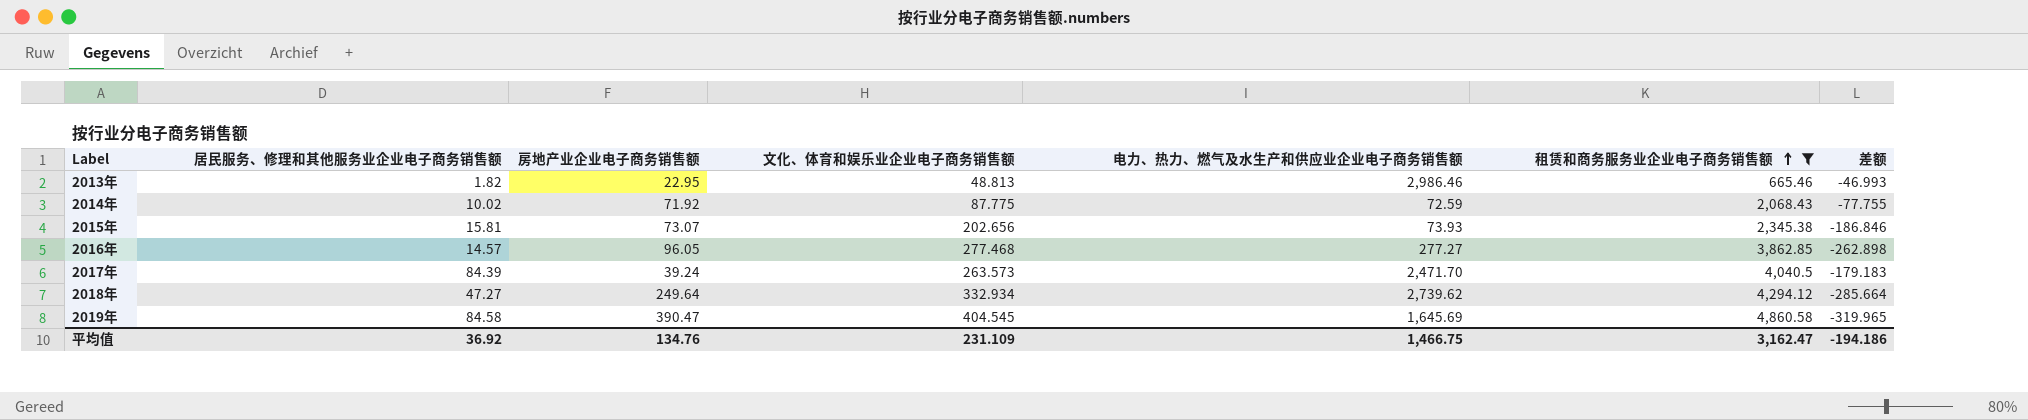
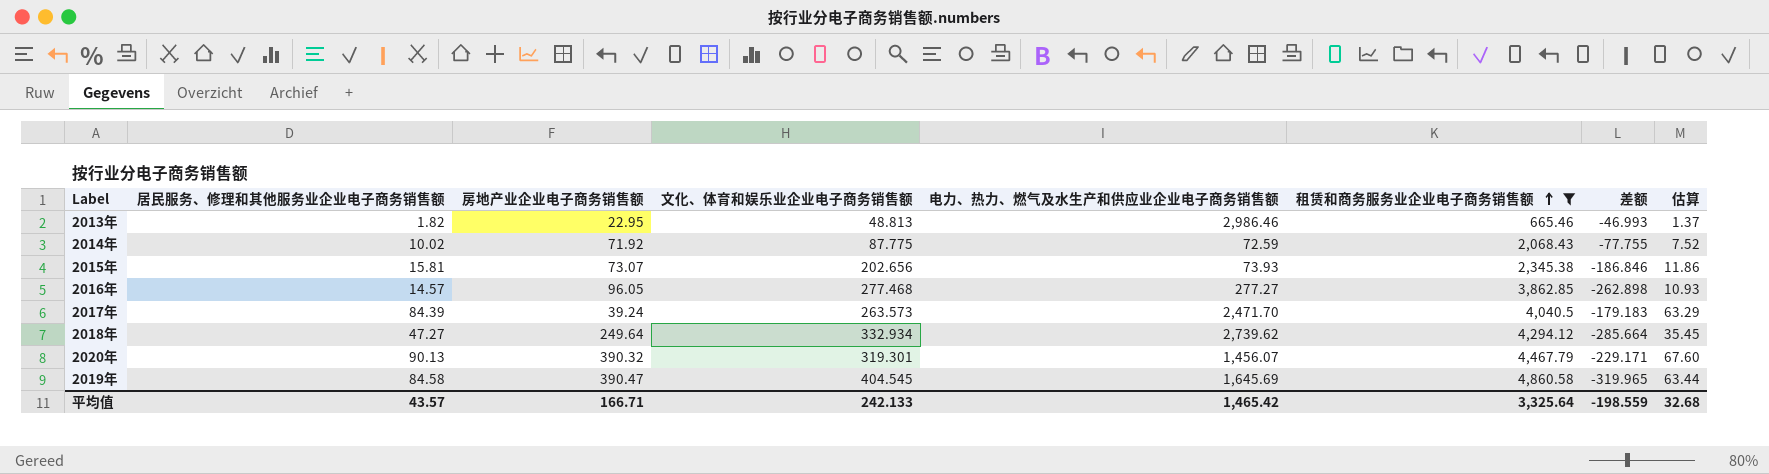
column 估算 | formula: none -> [居民服务、修理和其他服务业企业电子商务销售额] * 0.75
row 2020年: none -> 90.13 | 390.32 | 319.301 | 1,456.07 | 4,467.79 | -229.171 | 67.60
平均值 | 居民服务、修理和其他服务业企业电子商务销售额: 36.92 -> 43.57
平均值 | 房地产业企业电子商务销售额: 134.76 -> 166.71
平均值 | 文化、体育和娱乐业企业电子商务销售额: 231.109 -> 242.133
平均值 | 电力、热力、燃气及水生产和供应业企业电子商务销售额: 1,466.75 -> 1,465.42
平均值 | 租赁和商务服务业企业电子商务销售额: 3,162.47 -> 3,325.64
平均值 | 差额: -194.186 -> -198.559

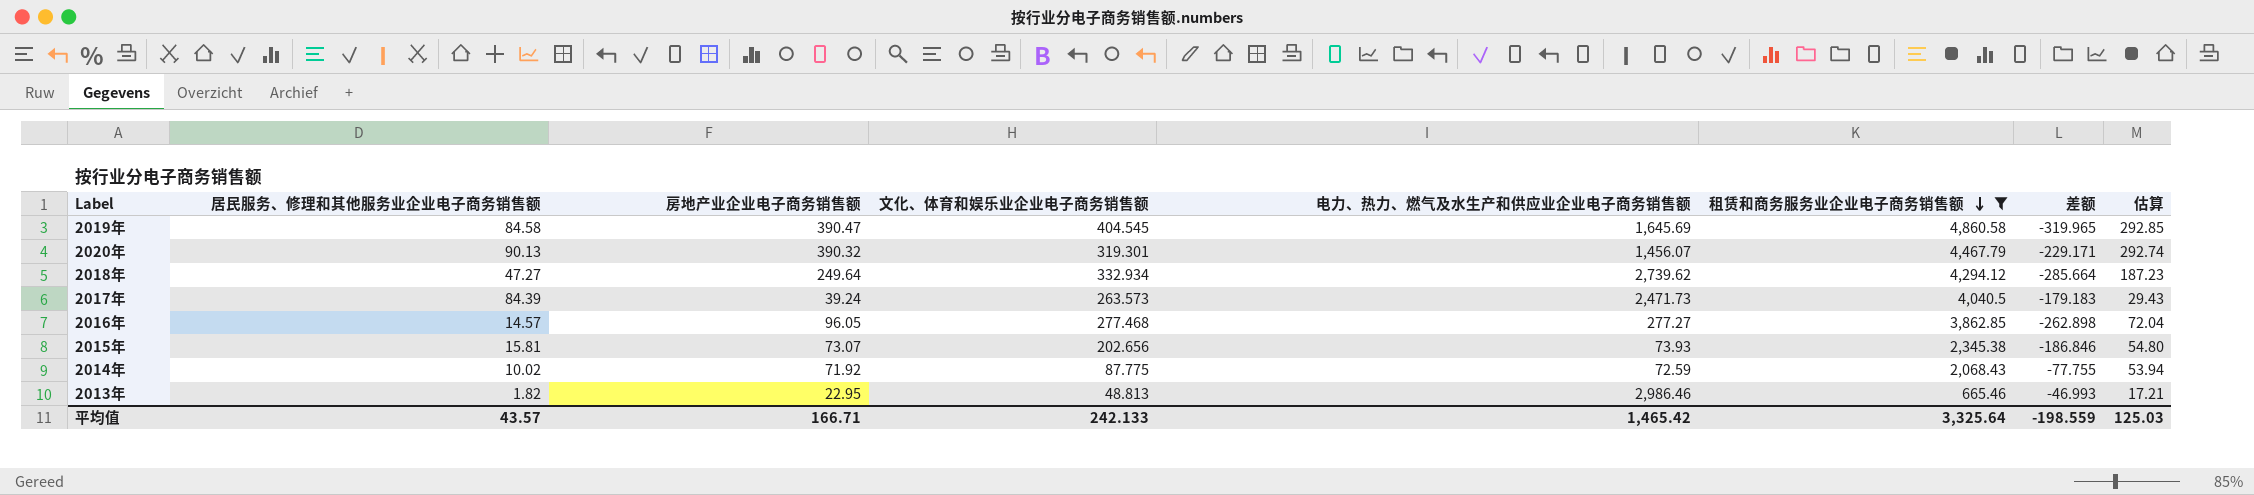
row order: 租赁和商务服务业企业电子商务销售额 ascending -> 租赁和商务服务业企业电子商务销售额 descending
column 估算 | formula: [居民服务、修理和其他服务业企业电子商务销售额] * 0.75 -> [房地产业企业电子商务销售额] * 0.75
2017年 | 电力、热力、燃气及水生产和供应业企业电子商务销售额: 2,471.70 -> 2,471.73
平均值 | 估算: 32.68 -> 125.03

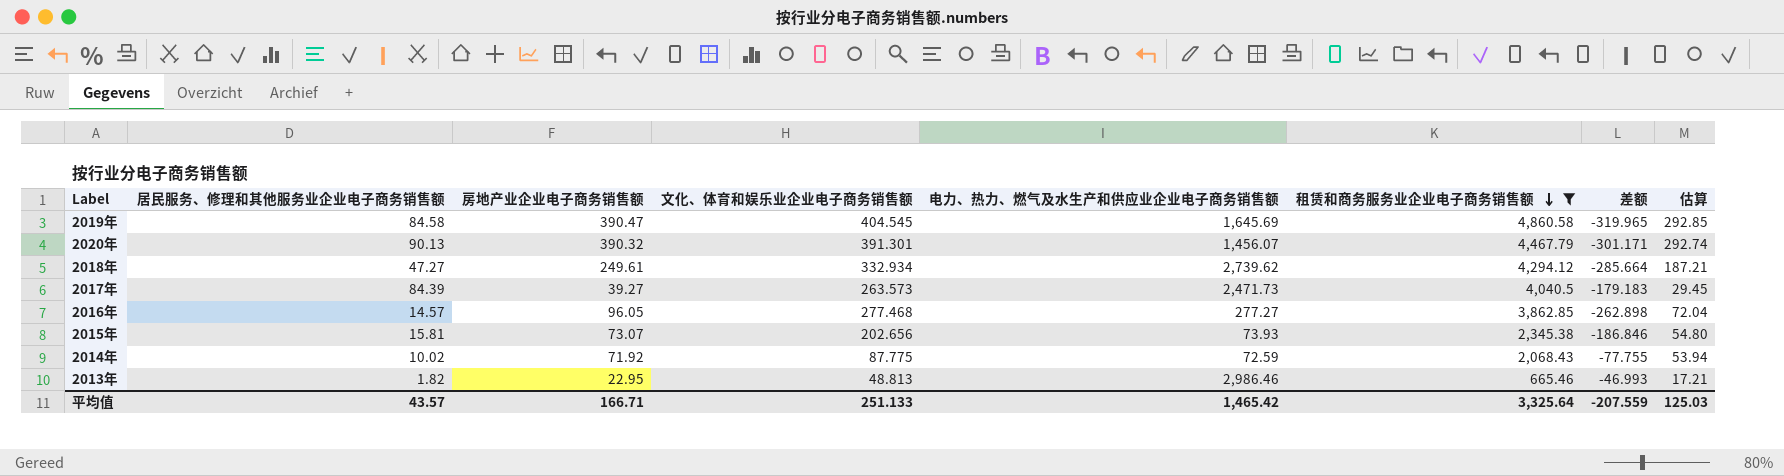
2020年 | 文化、体育和娱乐业企业电子商务销售额: 319.301 -> 391.301
2020年 | 差额: -229.171 -> -301.171
2018年 | 房地产业企业电子商务销售额: 249.64 -> 249.61
2018年 | 估算: 187.23 -> 187.21
2017年 | 房地产业企业电子商务销售额: 39.24 -> 39.27
2017年 | 估算: 29.43 -> 29.45
平均值 | 文化、体育和娱乐业企业电子商务销售额: 242.133 -> 251.133
平均值 | 差额: -198.559 -> -207.559

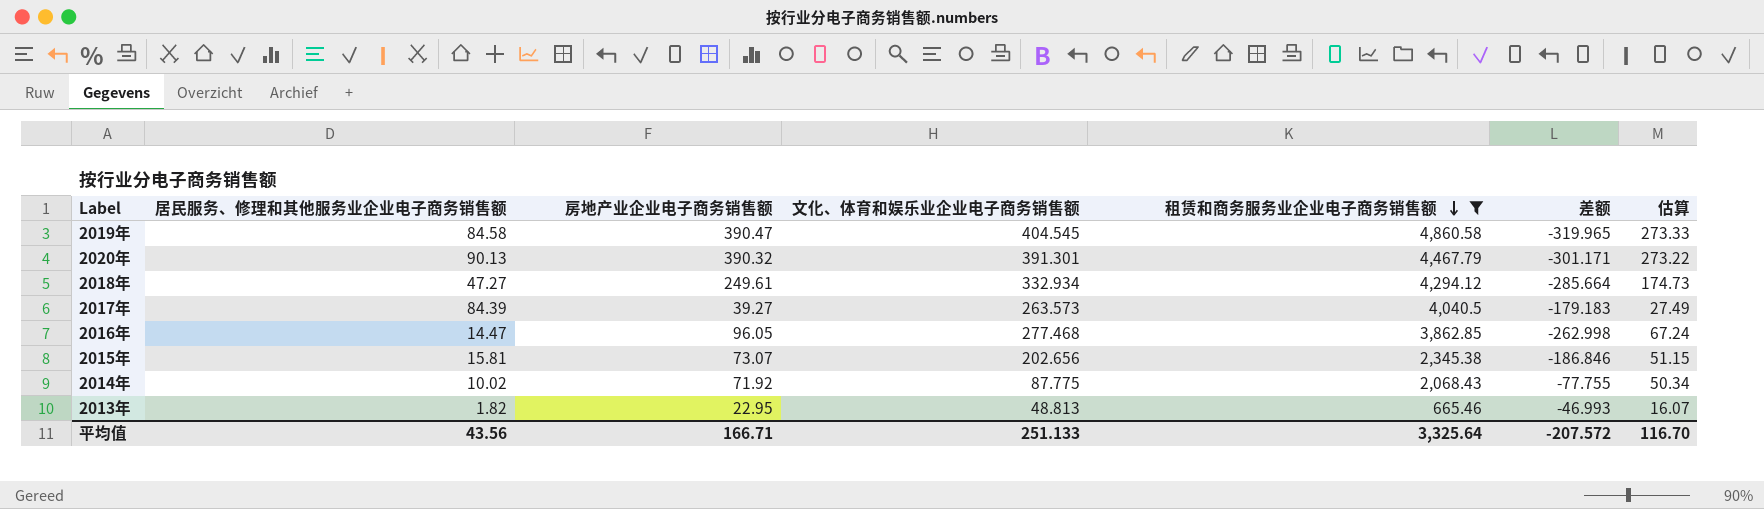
column 电力、热力、燃气及水生产和供应业企业电子商务销售额 | position: 5 -> none
column 估算 | formula: [房地产业企业电子商务销售额] * 0.75 -> [房地产业企业电子商务销售额] * 0.7
2016年 | 居民服务、修理和其他服务业企业电子商务销售额: 14.57 -> 14.47
2016年 | 差额: -262.898 -> -262.998
平均值 | 居民服务、修理和其他服务业企业电子商务销售额: 43.57 -> 43.56
平均值 | 差额: -207.559 -> -207.572
平均值 | 估算: 125.03 -> 116.70

